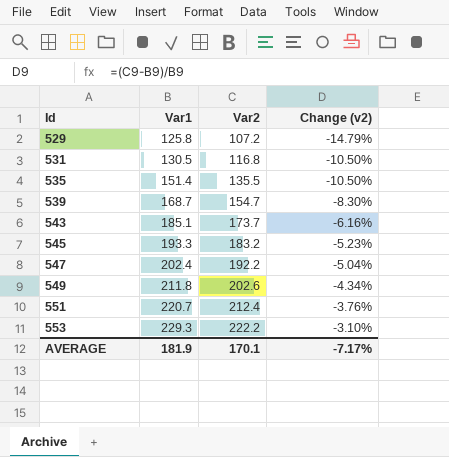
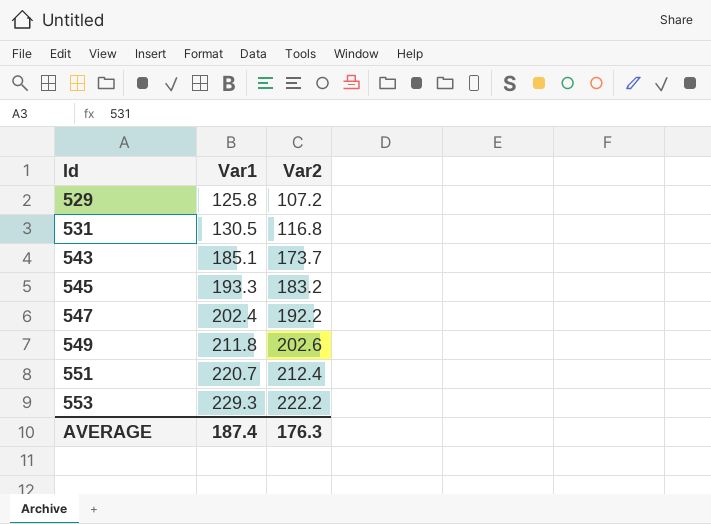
column Change (v2) | formula: ([Var2] - [Var1]) / [Var1] -> none
row 535: 151.4 | 135.5 | -10.50% -> none
row 539: 168.7 | 154.7 | -8.30% -> none
AVERAGE | Var1: 181.9 -> 187.4
AVERAGE | Var2: 170.1 -> 176.3

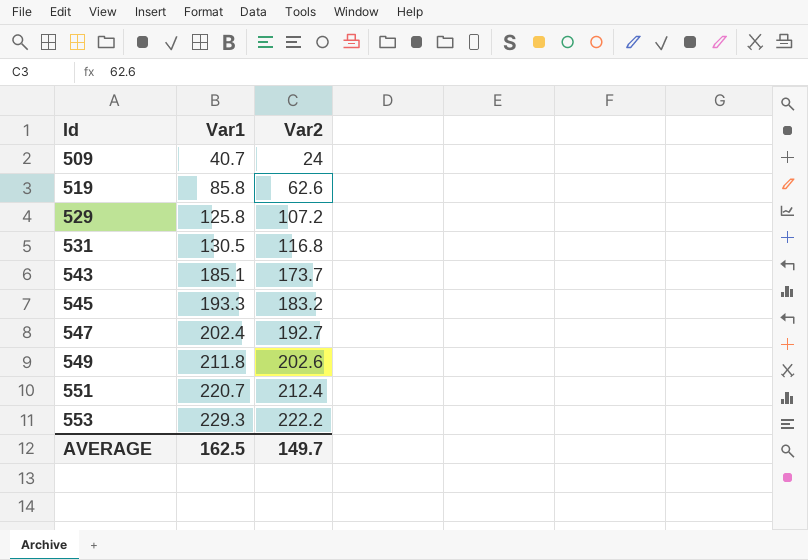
row 509: none -> 40.7 | 24
row 519: none -> 85.8 | 62.6
547 | Var2: 192.2 -> 192.7
AVERAGE | Var1: 187.4 -> 162.5
AVERAGE | Var2: 176.3 -> 149.7

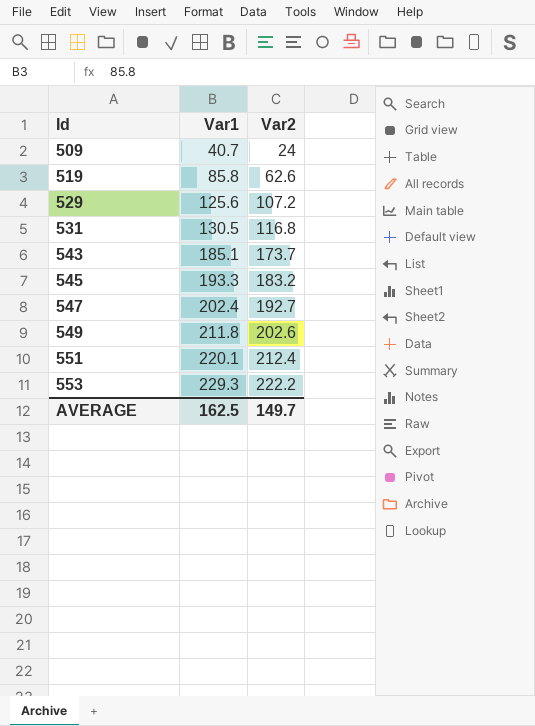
529 | Var1: 125.8 -> 125.6
551 | Var1: 220.7 -> 220.1

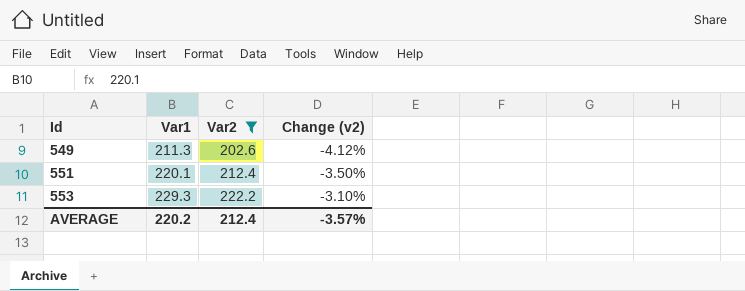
filter: none -> Var2 >= 202.6
column Change (v2) | formula: none -> ([Var2] - [Var1]) / [Var1]
549 | Var1: 211.8 -> 211.3
AVERAGE | Var1: 162.5 -> 220.2
AVERAGE | Var2: 149.7 -> 212.4

